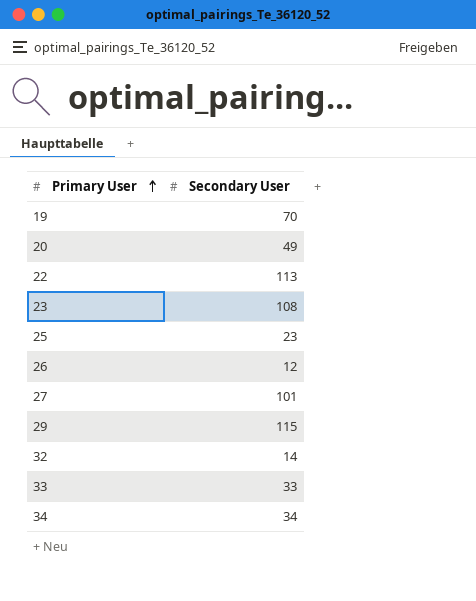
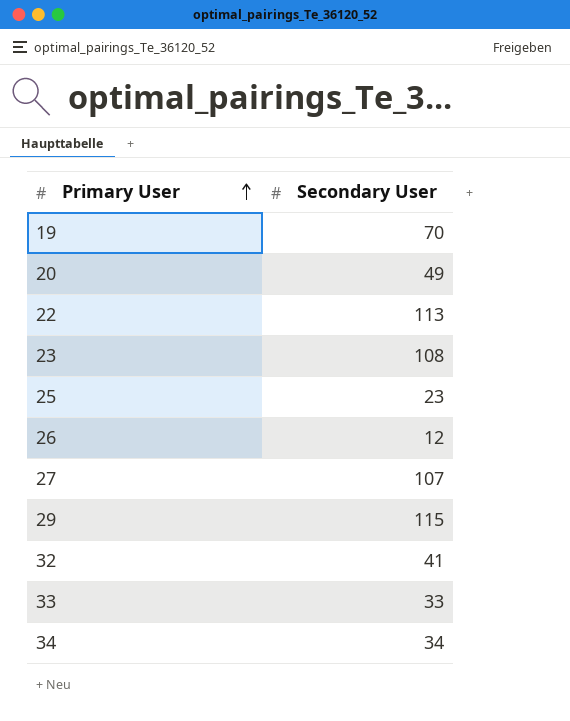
27 | Secondary User: 101 -> 107
32 | Secondary User: 14 -> 41

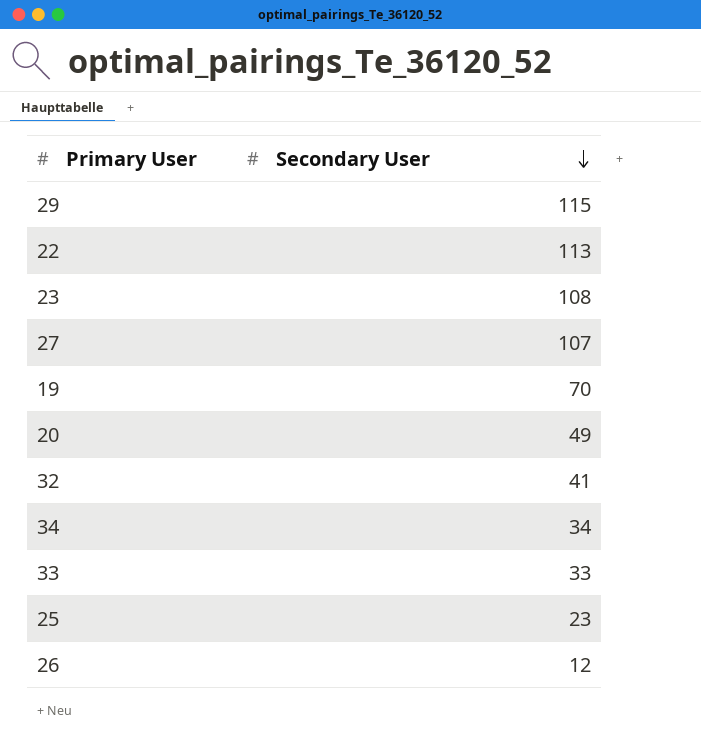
row order: Primary User ascending -> Secondary User descending

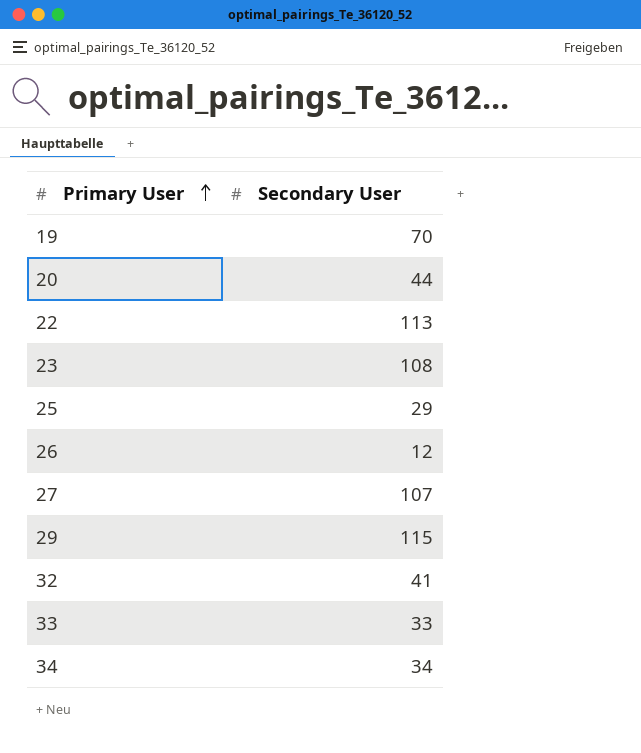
row order: Secondary User descending -> Primary User ascending
20 | Secondary User: 49 -> 44
25 | Secondary User: 23 -> 29

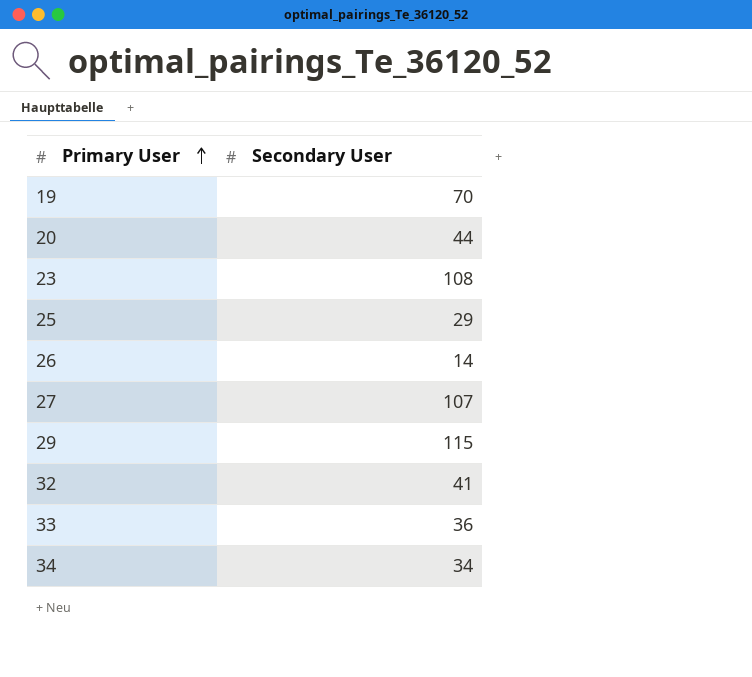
row 22: 113 -> none
26 | Secondary User: 12 -> 14
33 | Secondary User: 33 -> 36

